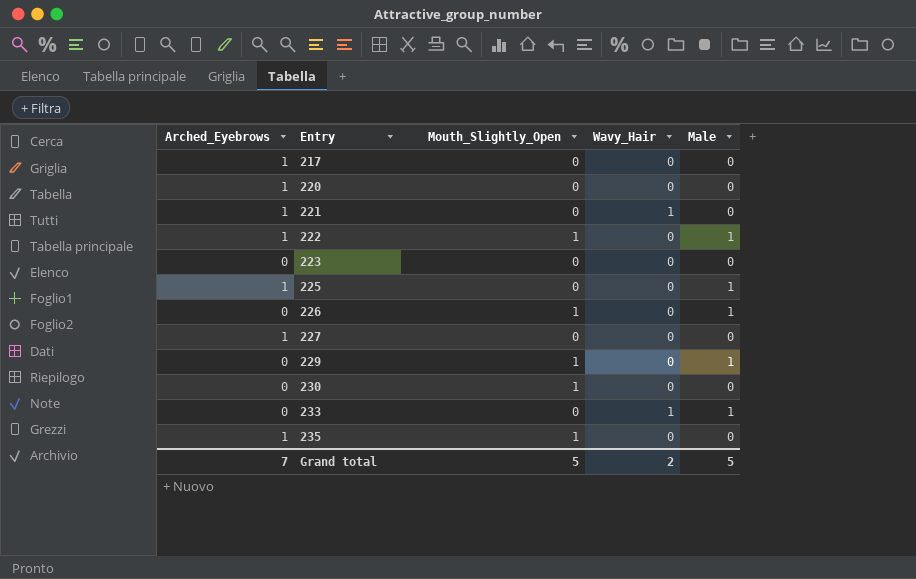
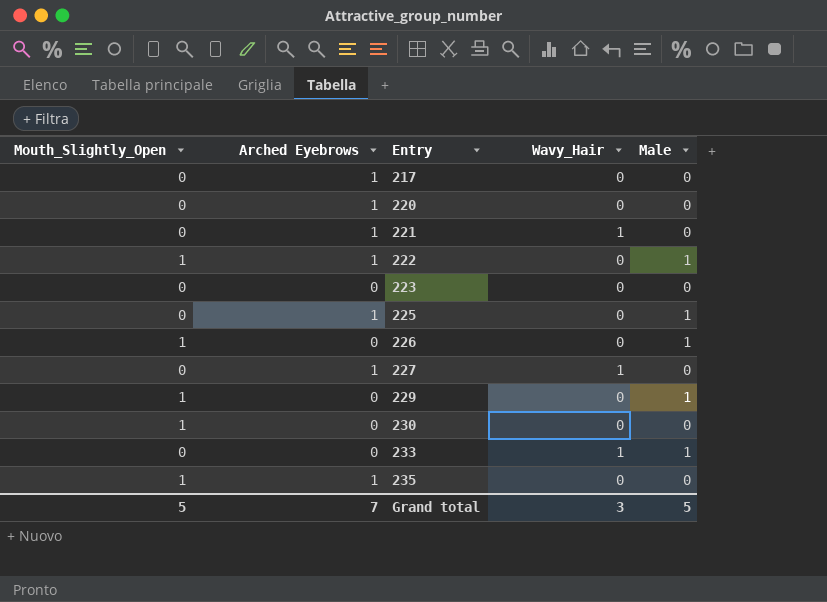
column Mouth_Slightly_Open | position: 3 -> 1
column name: Arched_Eyebrows -> Arched Eyebrows
227 | Wavy_Hair: 0 -> 1
Grand total | Wavy_Hair: 2 -> 3

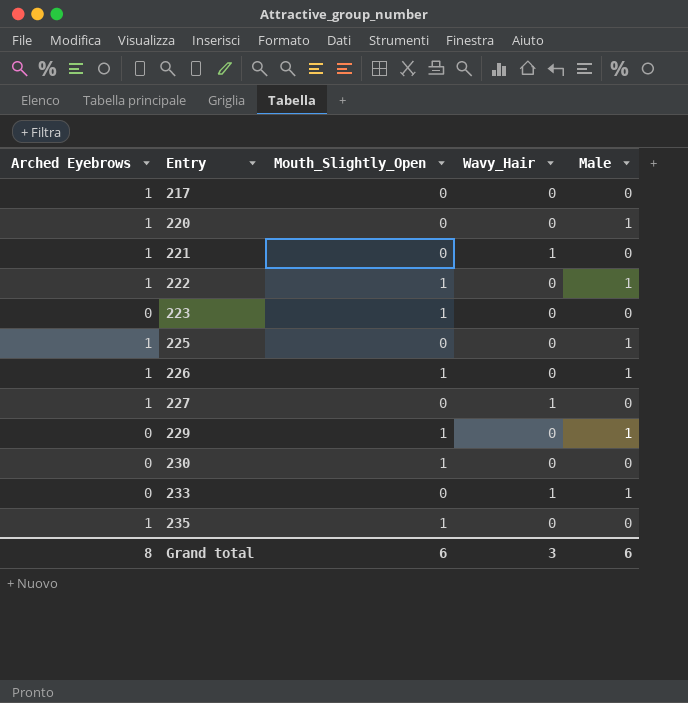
column Mouth_Slightly_Open | position: 1 -> 3
220 | Male: 0 -> 1
223 | Mouth_Slightly_Open: 0 -> 1
226 | Arched Eyebrows: 0 -> 1
Grand total | Arched Eyebrows: 7 -> 8
Grand total | Mouth_Slightly_Open: 5 -> 6
Grand total | Male: 5 -> 6

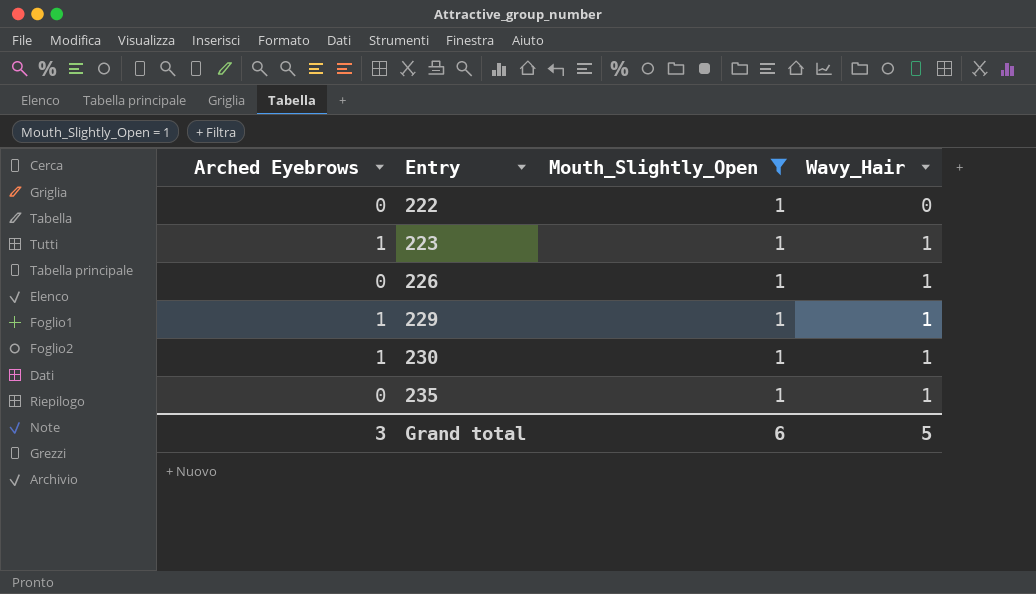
filter: none -> Mouth_Slightly_Open = 1
column Male | position: 5 -> none
222 | Arched Eyebrows: 1 -> 0
223 | Arched Eyebrows: 0 -> 1
223 | Wavy_Hair: 0 -> 1
226 | Arched Eyebrows: 1 -> 0
226 | Wavy_Hair: 0 -> 1
229 | Arched Eyebrows: 0 -> 1
229 | Wavy_Hair: 0 -> 1
230 | Arched Eyebrows: 0 -> 1
230 | Wavy_Hair: 0 -> 1
235 | Arched Eyebrows: 1 -> 0
235 | Wavy_Hair: 0 -> 1
Grand total | Arched Eyebrows: 8 -> 3
Grand total | Wavy_Hair: 3 -> 5

